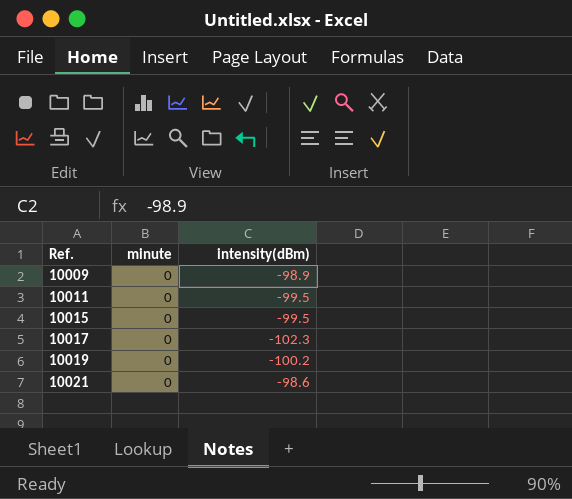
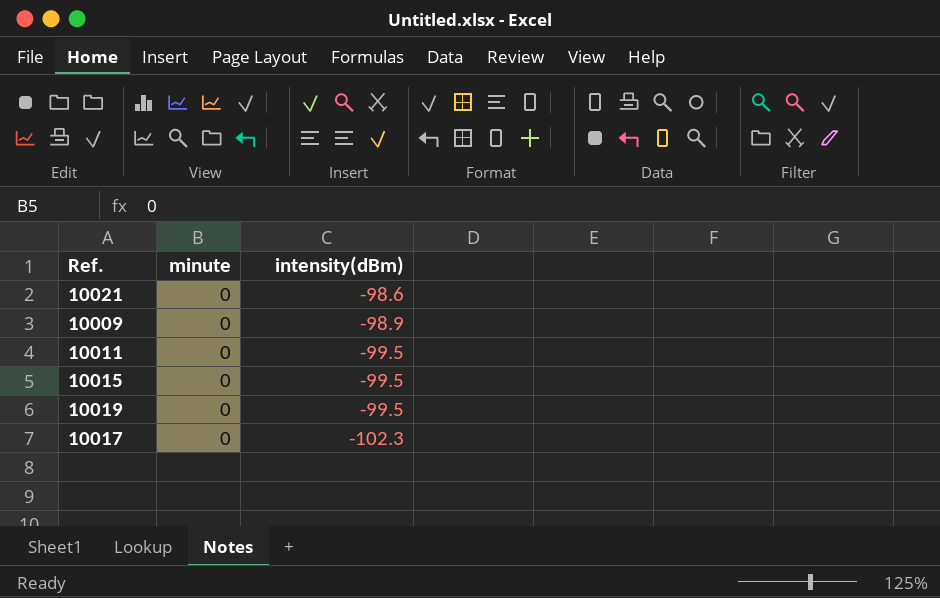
row order: Ref. ascending -> intensity(dBm) descending
10019 | intensity(dBm): -100.2 -> -99.5

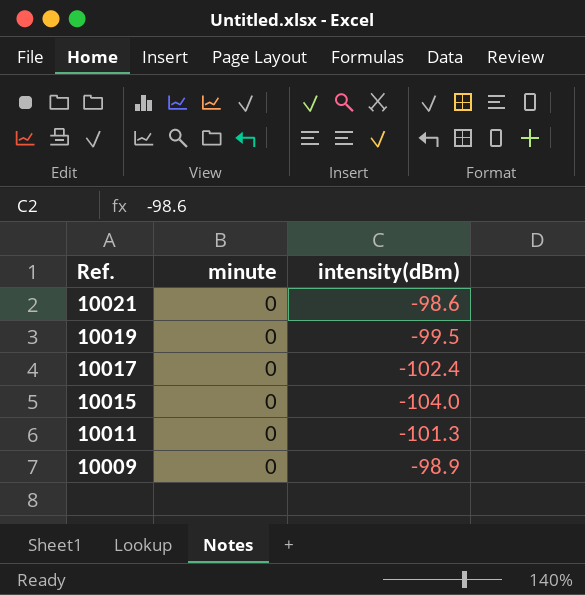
row order: intensity(dBm) descending -> Ref. descending
10017 | intensity(dBm): -102.3 -> -102.4
10015 | intensity(dBm): -99.5 -> -104.0
10011 | intensity(dBm): -99.5 -> -101.3

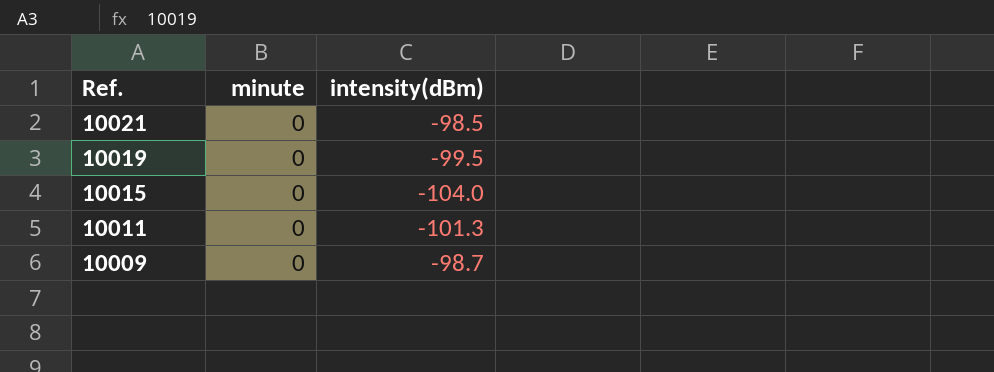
row 10017: 0 | -102.4 -> none
10021 | intensity(dBm): -98.6 -> -98.5
10009 | intensity(dBm): -98.9 -> -98.7

